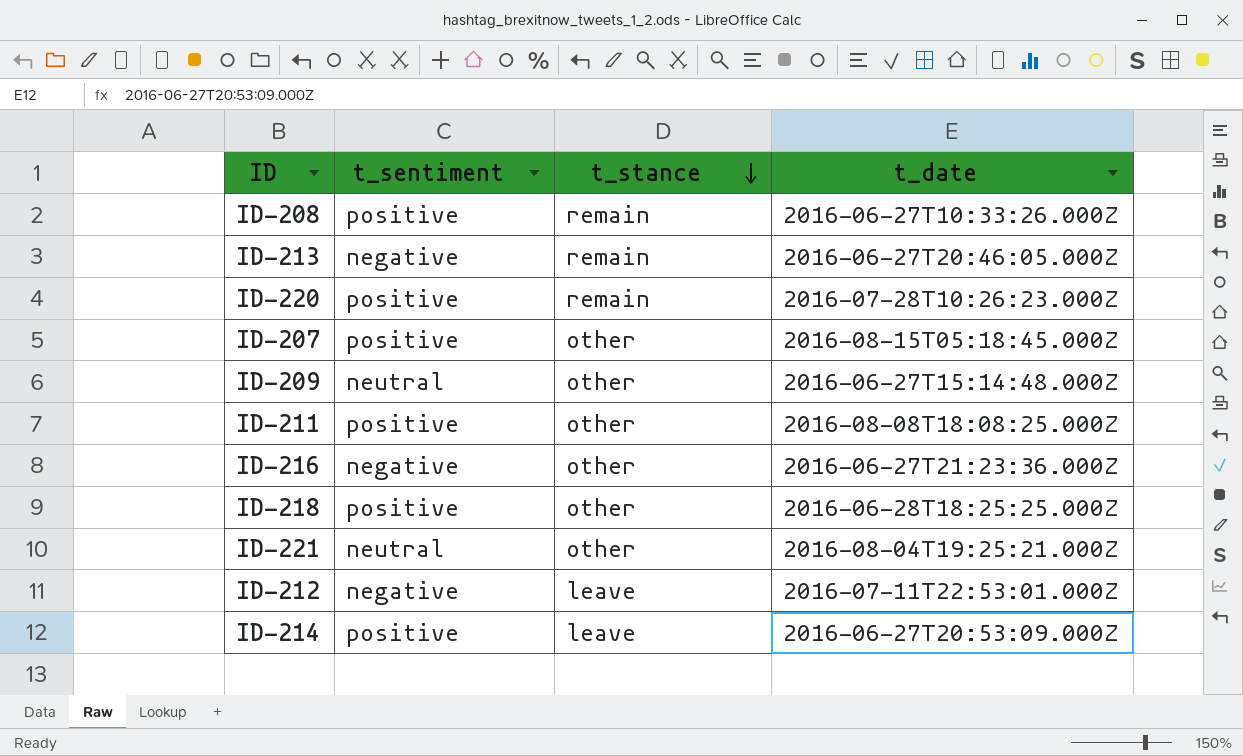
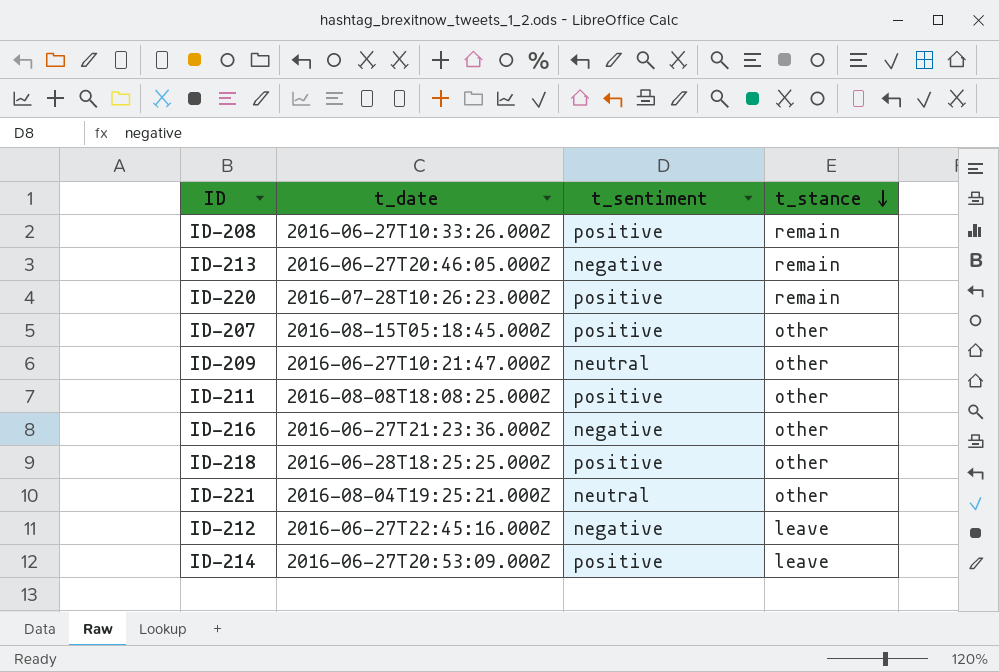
column t_date | position: 4 -> 2
ID-209 | t_date: 2016-06-27T15:14:48.000Z -> 2016-06-27T10:21:47.000Z
ID-212 | t_date: 2016-07-11T22:53:01.000Z -> 2016-06-27T22:45:16.000Z

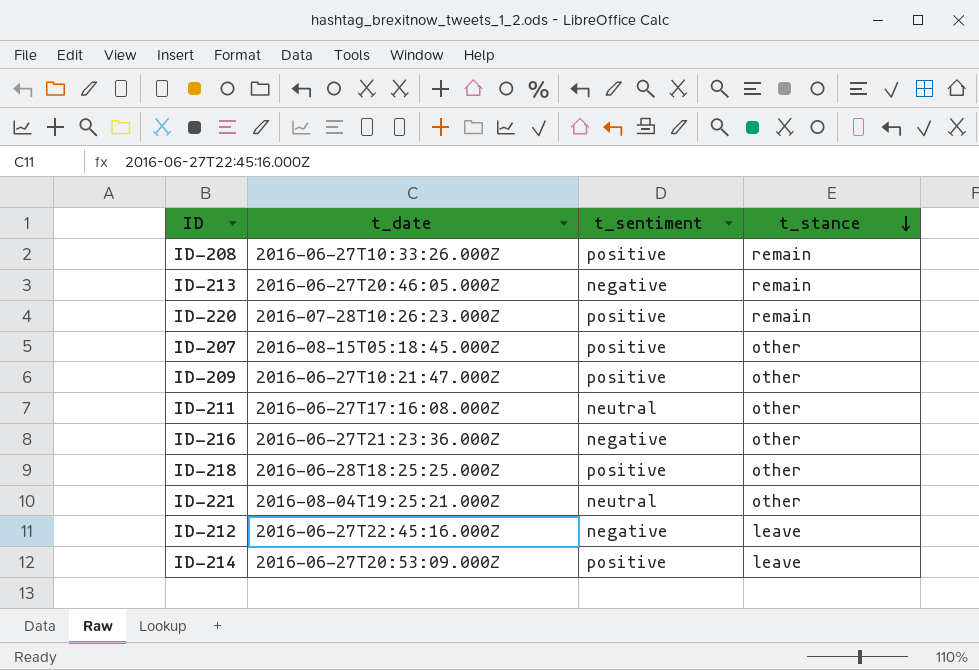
ID-209 | t_sentiment: neutral -> positive
ID-211 | t_date: 2016-08-08T18:08:25.000Z -> 2016-06-27T17:16:08.000Z
ID-211 | t_sentiment: positive -> neutral

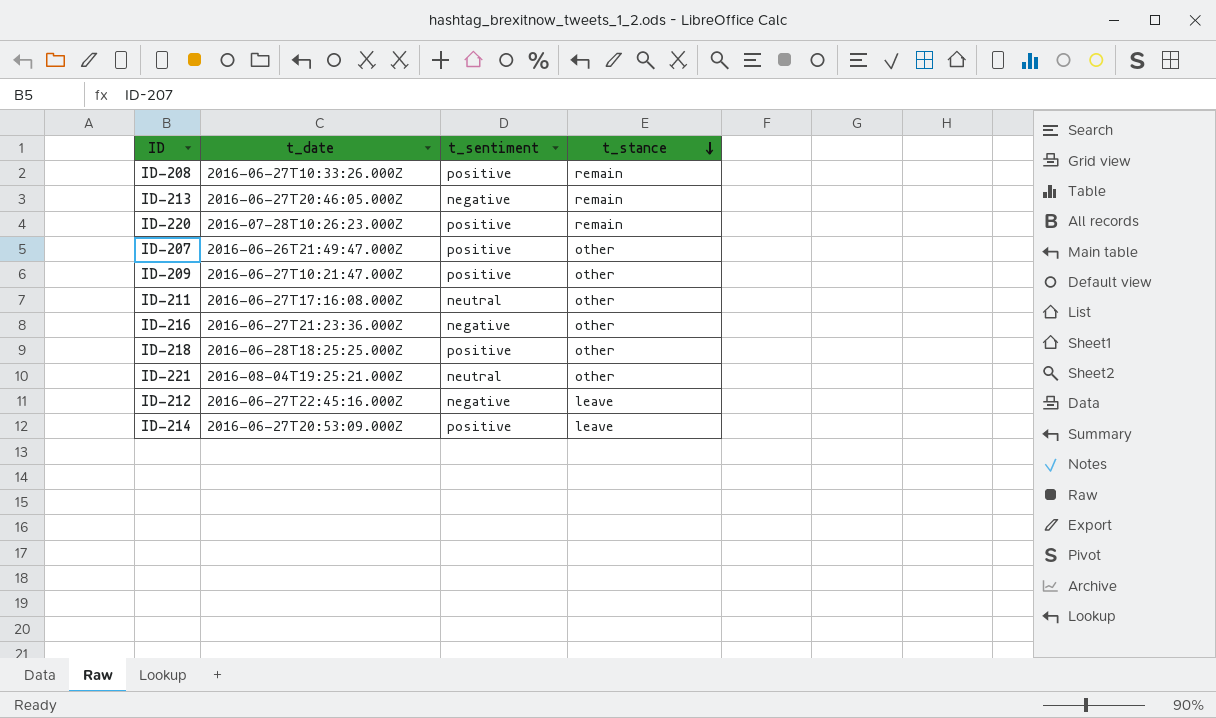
ID-207 | t_date: 2016-08-15T05:18:45.000Z -> 2016-06-26T21:49:47.000Z

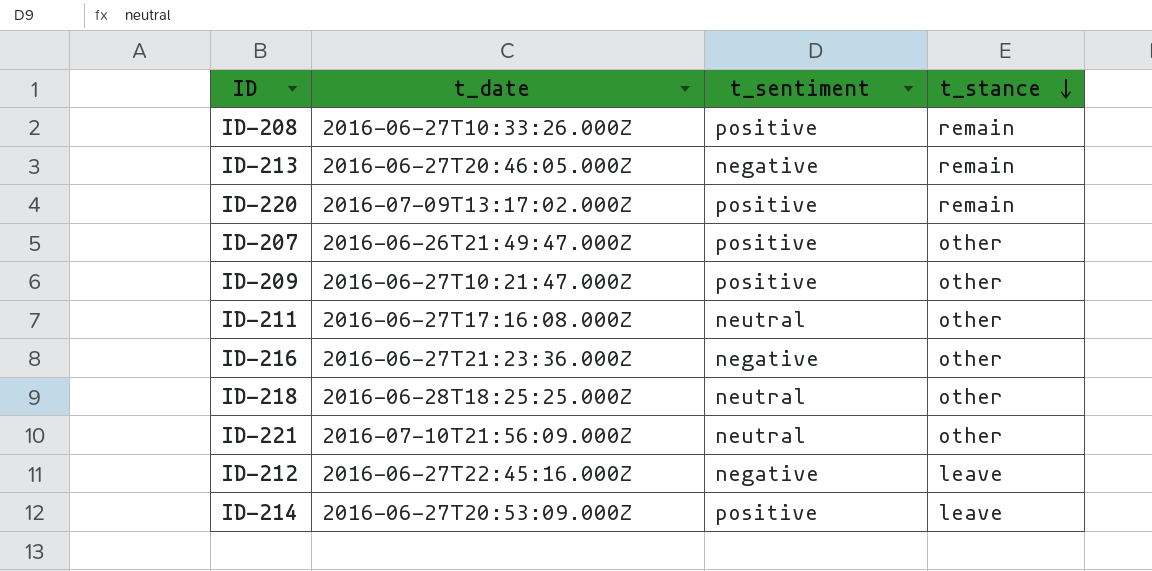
ID-220 | t_date: 2016-07-28T10:26:23.000Z -> 2016-07-09T13:17:02.000Z
ID-218 | t_sentiment: positive -> neutral
ID-221 | t_date: 2016-08-04T19:25:21.000Z -> 2016-07-10T21:56:09.000Z

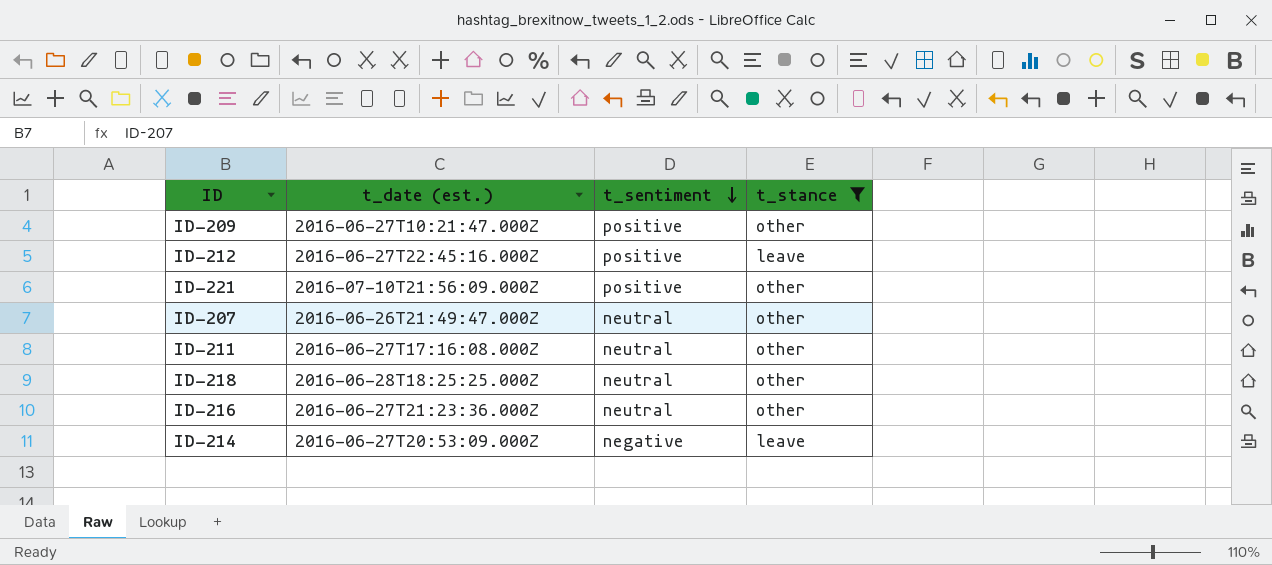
filter: none -> t_stance != remain
row order: t_stance descending -> t_sentiment descending
column name: t_date -> t_date (est.)
ID-212 | t_sentiment: negative -> positive
ID-221 | t_sentiment: neutral -> positive
ID-207 | t_sentiment: positive -> neutral
ID-216 | t_sentiment: negative -> neutral
ID-214 | t_sentiment: positive -> negative

